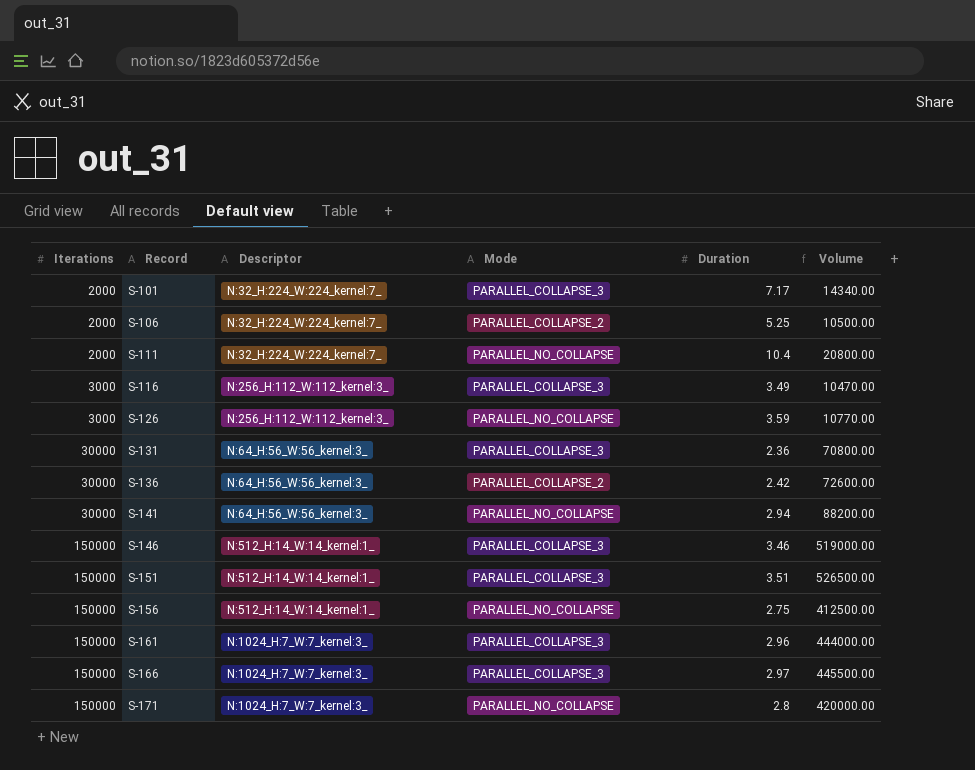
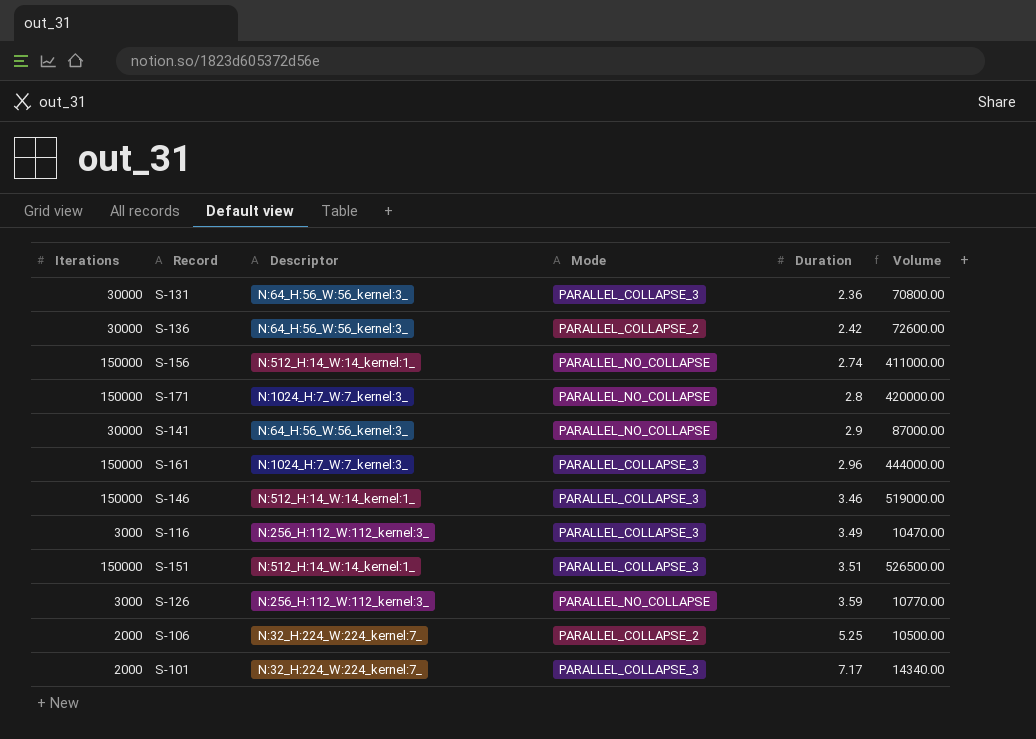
row order: Iterations ascending -> Duration ascending
row S-111: 2000 | N:32_H:224_W:224_kernel:7_ | PARALLEL_NO_COLLAPSE | 10.4 | 20800.00 -> none
row S-166: 150000 | N:1024_H:7_W:7_kernel:3_ | PARALLEL_COLLAPSE_3 | 2.97 | 445500.00 -> none
S-156 | Duration: 2.75 -> 2.74
S-156 | Volume: 412500.00 -> 411000.00
S-141 | Duration: 2.94 -> 2.9
S-141 | Volume: 88200.00 -> 87000.00

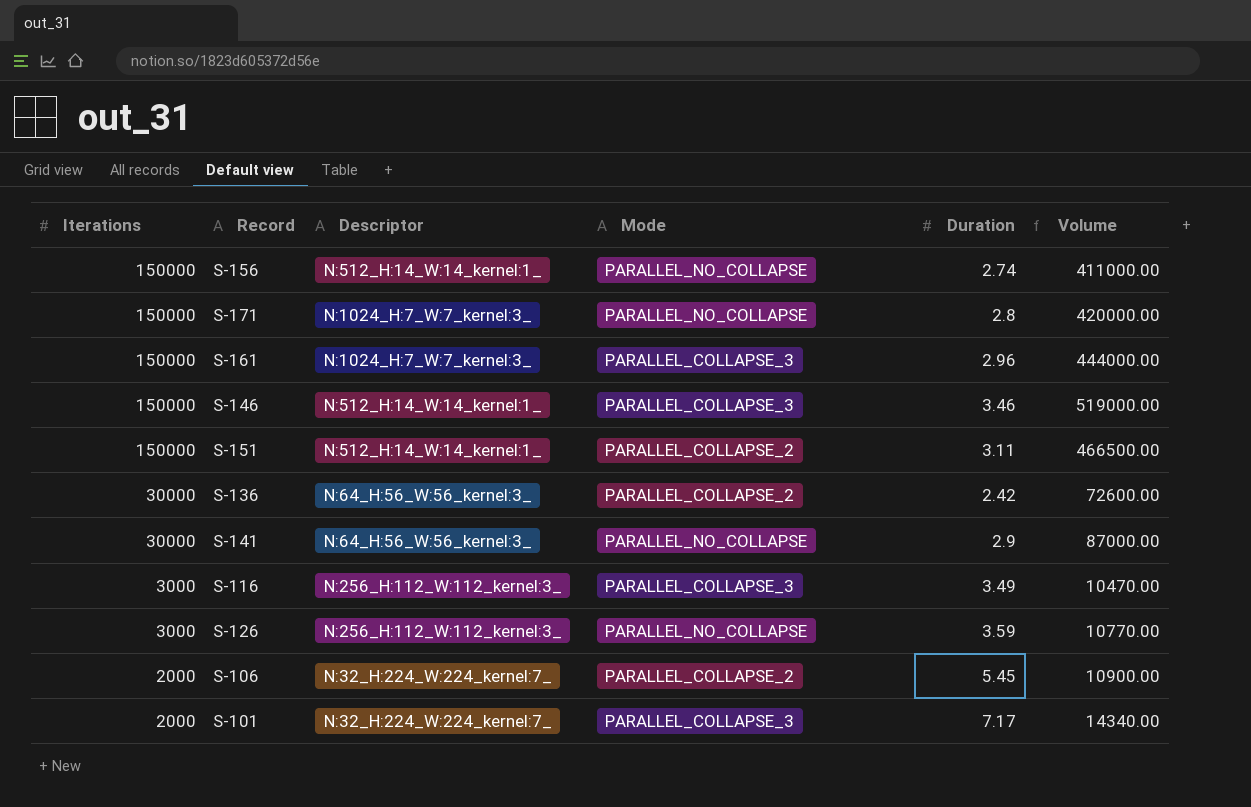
row order: Duration ascending -> Iterations descending
row S-131: 30000 | N:64_H:56_W:56_kernel:3_ | PARALLEL_COLLAPSE_3 | 2.36 | 70800.00 -> none
S-151 | Mode: PARALLEL_COLLAPSE_3 -> PARALLEL_COLLAPSE_2
S-151 | Duration: 3.51 -> 3.11
S-151 | Volume: 526500.00 -> 466500.00
S-106 | Duration: 5.25 -> 5.45
S-106 | Volume: 10500.00 -> 10900.00

